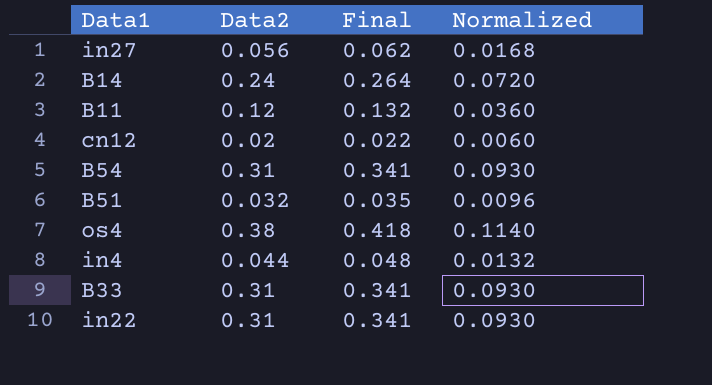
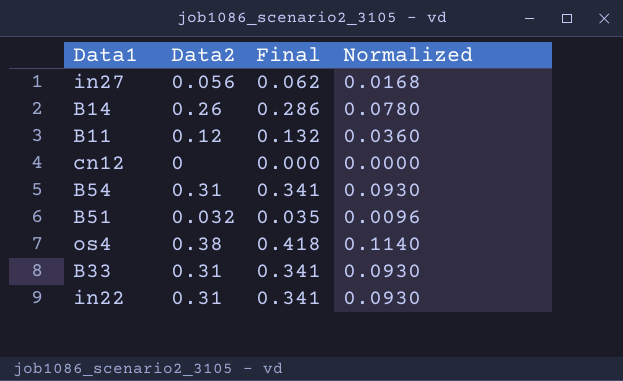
row in4: 0.044 | 0.048 | 0.0132 -> none
B14 | Data2: 0.24 -> 0.26
B14 | Final: 0.264 -> 0.286
B14 | Normalized: 0.0720 -> 0.0780
cn12 | Data2: 0.02 -> 0
cn12 | Final: 0.022 -> 0.000
cn12 | Normalized: 0.0060 -> 0.0000

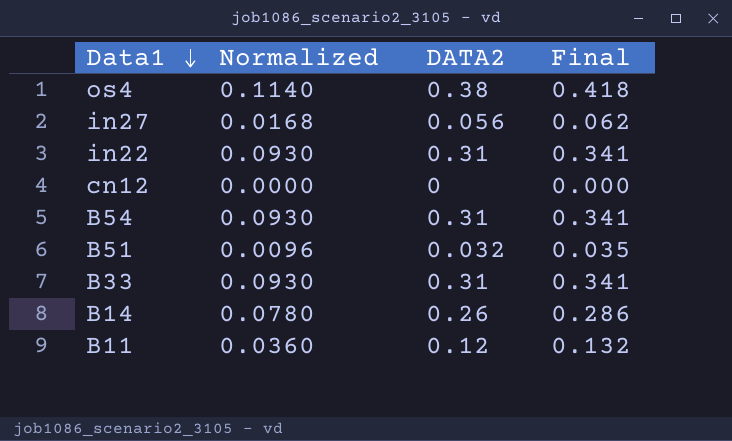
row order: none -> Data1 descending
column Normalized | position: 4 -> 2
column name: Data2 -> DATA2

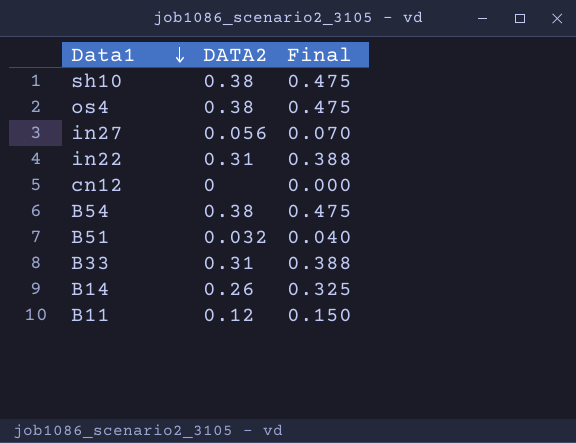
column Normalized | formula: [DATA2] * 0.3 -> none
column Final | formula: [DATA2] * 1.1 -> [DATA2] * 1.25
row sh10: none -> 0.38 | 0.475
B54 | DATA2: 0.31 -> 0.38

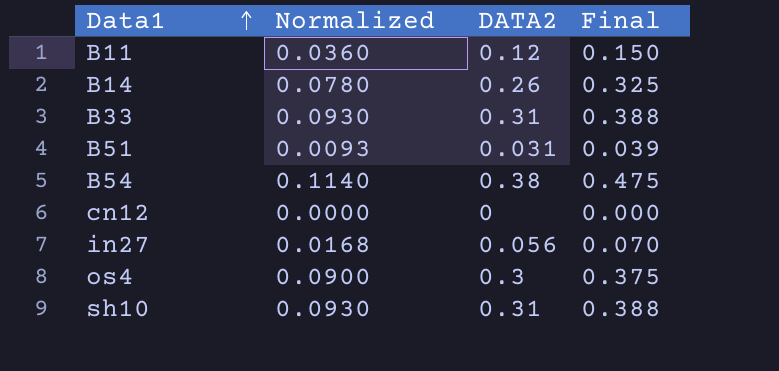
row order: Data1 descending -> Data1 ascending
column Normalized | formula: none -> [DATA2] * 0.3
row in22: 0.31 | 0.388 -> none
B51 | DATA2: 0.032 -> 0.031
B51 | Final: 0.040 -> 0.039
os4 | DATA2: 0.38 -> 0.3
os4 | Final: 0.475 -> 0.375
sh10 | DATA2: 0.38 -> 0.31
sh10 | Final: 0.475 -> 0.388

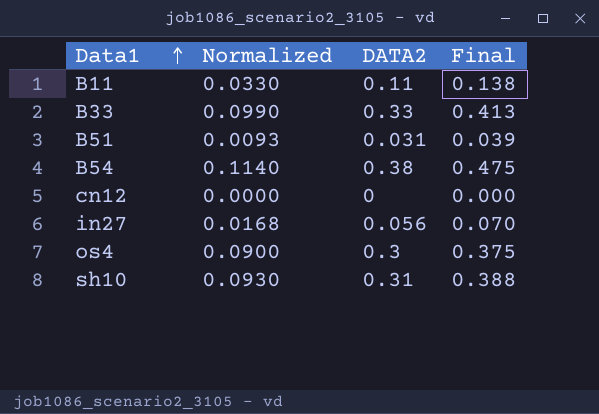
row B14: 0.0780 | 0.26 | 0.325 -> none
B11 | Normalized: 0.0360 -> 0.0330
B11 | DATA2: 0.12 -> 0.11
B11 | Final: 0.150 -> 0.138
B33 | Normalized: 0.0930 -> 0.0990
B33 | DATA2: 0.31 -> 0.33
B33 | Final: 0.388 -> 0.413

